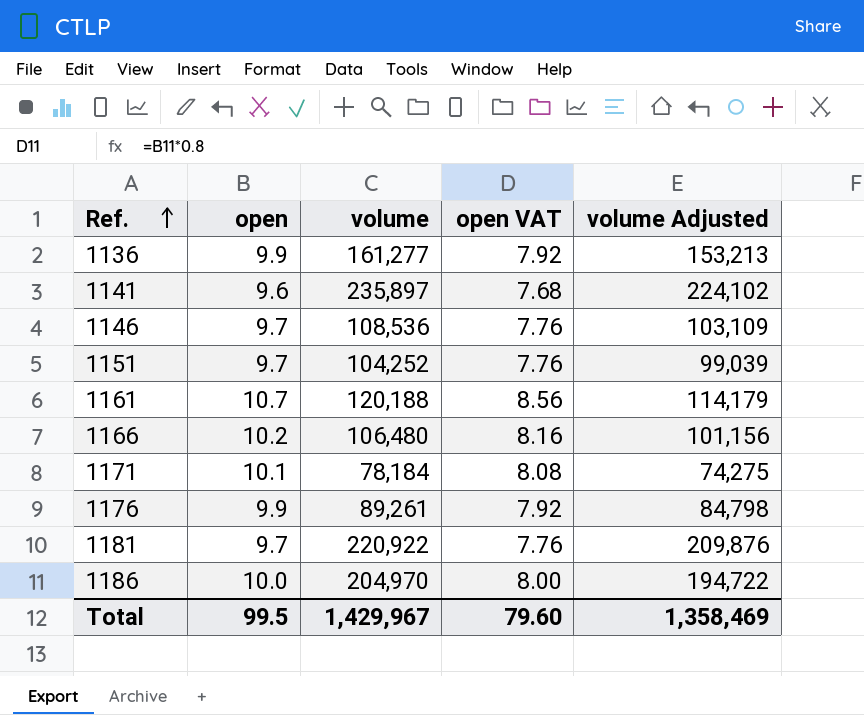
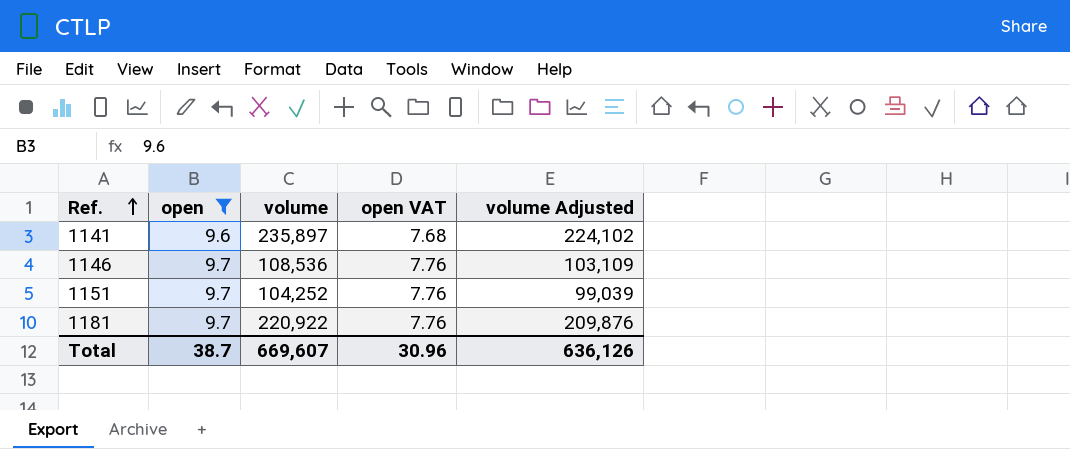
filter: none -> open <= 9.7
Total | open: 99.5 -> 38.7
Total | volume: 1,429,967 -> 669,607
Total | open VAT: 79.60 -> 30.96
Total | volume Adjusted: 1,358,469 -> 636,126

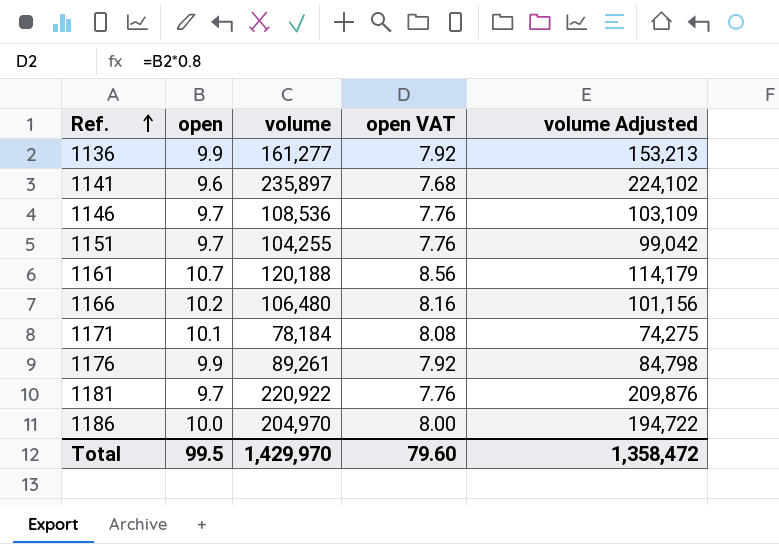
filter: open <= 9.7 -> none
1151 | volume: 104,252 -> 104,255
1151 | volume Adjusted: 99,039 -> 99,042
Total | open: 38.7 -> 99.5
Total | volume: 669,607 -> 1,429,970
Total | open VAT: 30.96 -> 79.60
Total | volume Adjusted: 636,126 -> 1,358,472

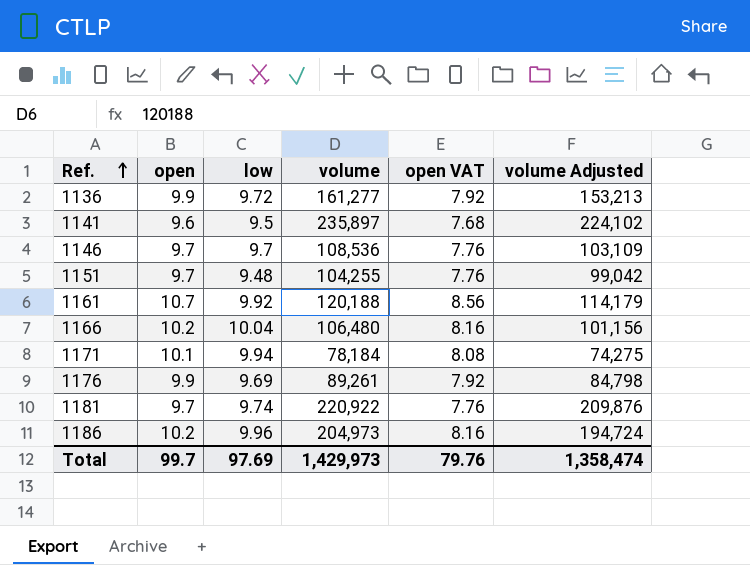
column low | position: none -> 3
1186 | open: 10.0 -> 10.2
1186 | volume: 204,970 -> 204,973
1186 | open VAT: 8.00 -> 8.16
1186 | volume Adjusted: 194,722 -> 194,724
Total | open: 99.5 -> 99.7
Total | volume: 1,429,970 -> 1,429,973
Total | open VAT: 79.60 -> 79.76
Total | volume Adjusted: 1,358,472 -> 1,358,474

